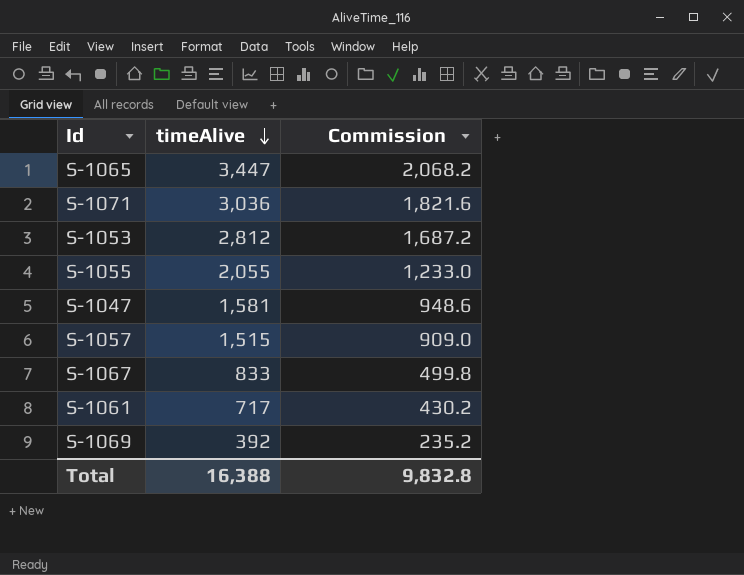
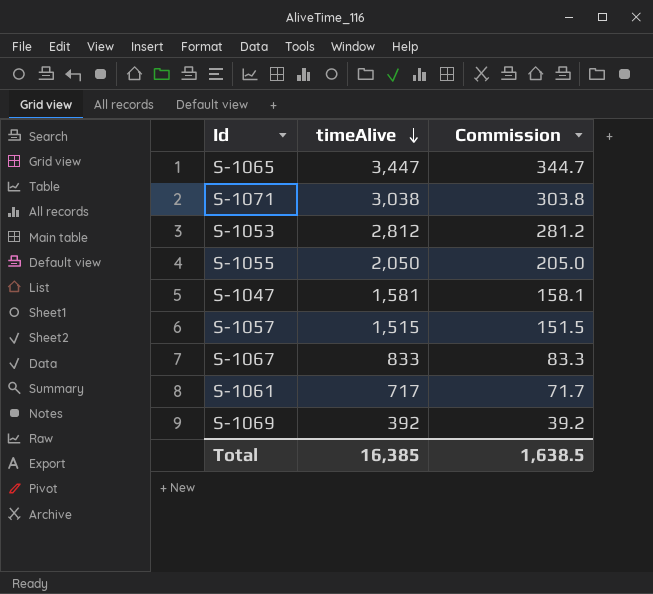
column Commission | formula: [timeAlive] * 0.6 -> [timeAlive] * 0.1
S-1071 | timeAlive: 3,036 -> 3,038
S-1055 | timeAlive: 2,055 -> 2,050
Total | timeAlive: 16,388 -> 16,385
Total | Commission: 9,832.8 -> 1,638.5

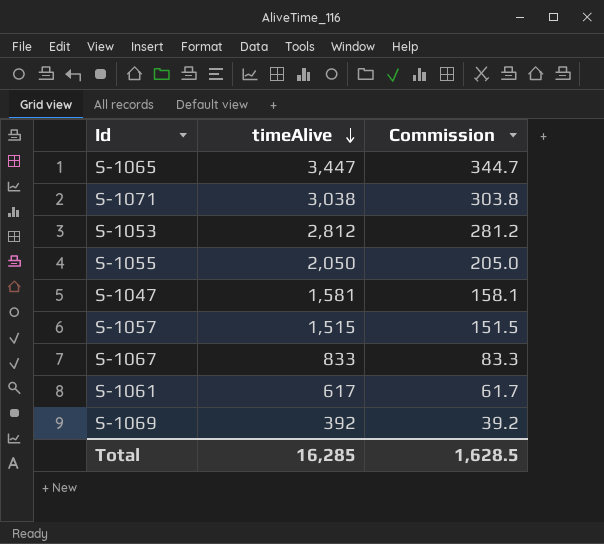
S-1061 | timeAlive: 717 -> 617
S-1061 | Commission: 71.7 -> 61.7
Total | timeAlive: 16,385 -> 16,285
Total | Commission: 1,638.5 -> 1,628.5

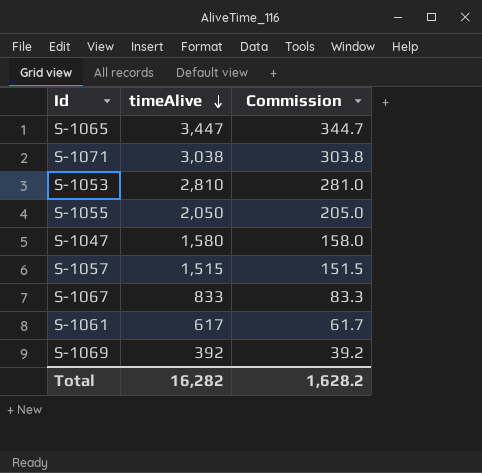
S-1053 | timeAlive: 2,812 -> 2,810
S-1053 | Commission: 281.2 -> 281.0
S-1047 | timeAlive: 1,581 -> 1,580
S-1047 | Commission: 158.1 -> 158.0
Total | timeAlive: 16,285 -> 16,282
Total | Commission: 1,628.5 -> 1,628.2

